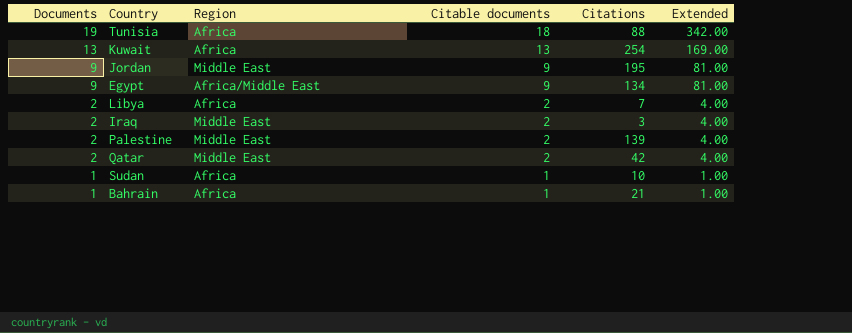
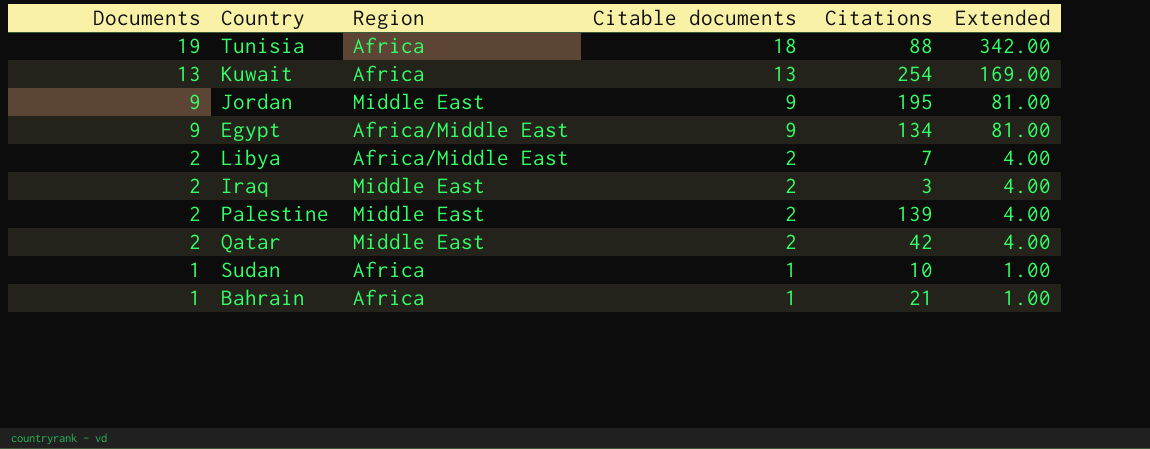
Libya | Region: Africa -> Africa/Middle East

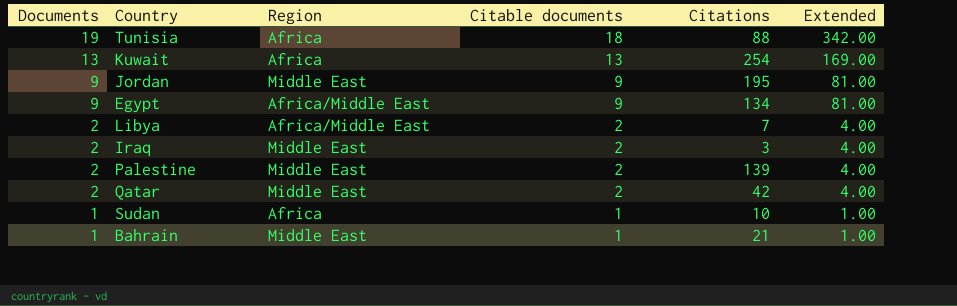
Bahrain | Region: Africa -> Middle East

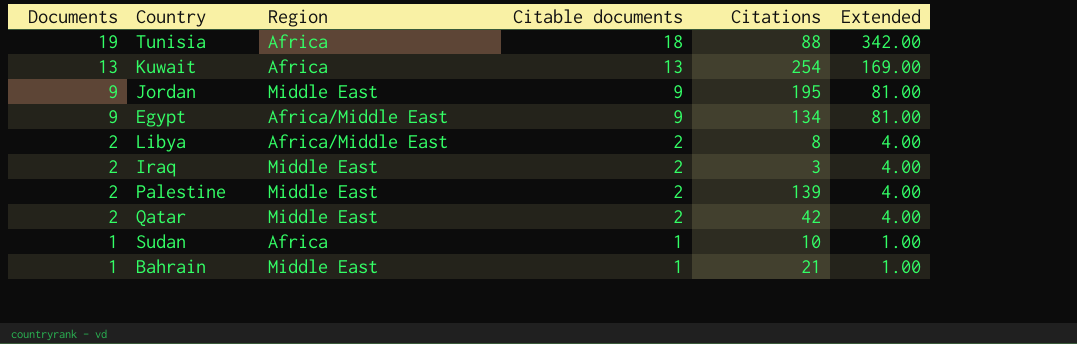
Libya | Citations: 7 -> 8

